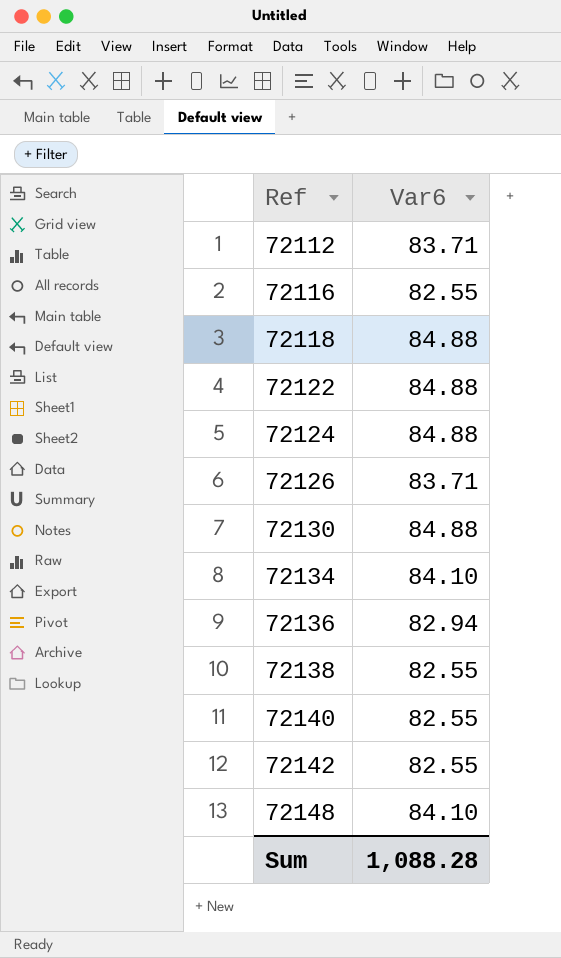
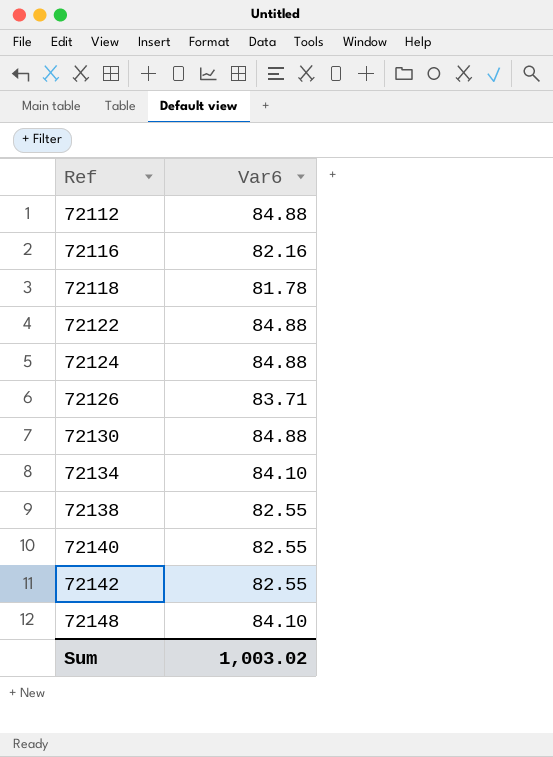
row 72136: 82.94 -> none
72112 | Var6: 83.71 -> 84.88
72116 | Var6: 82.55 -> 82.16
72118 | Var6: 84.88 -> 81.78
Sum | Var6: 1,088.28 -> 1,003.02

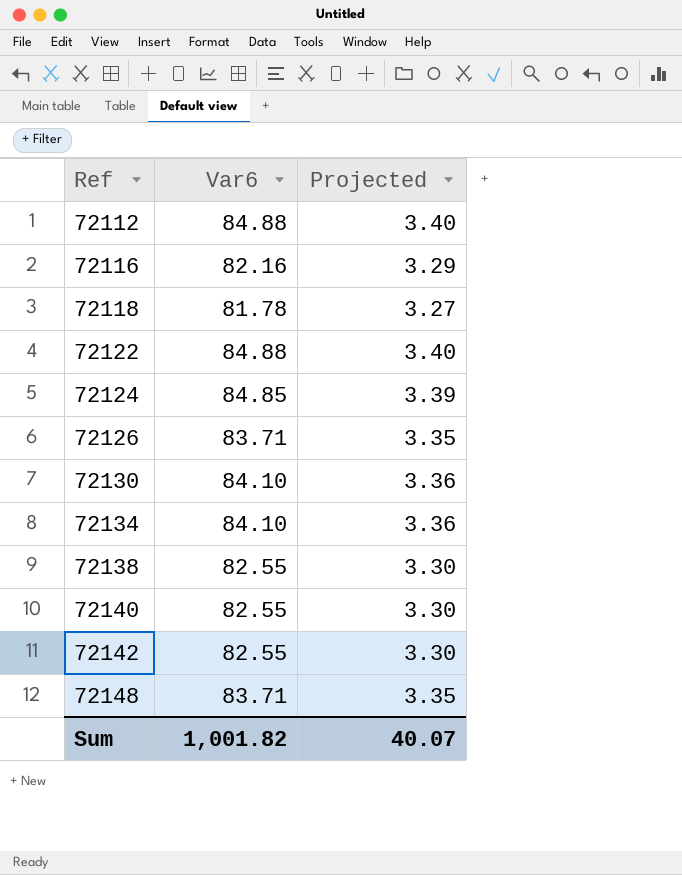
column Projected | formula: none -> [Var6] * 0.04
72124 | Var6: 84.88 -> 84.85
72130 | Var6: 84.88 -> 84.10
72148 | Var6: 84.10 -> 83.71
Sum | Var6: 1,003.02 -> 1,001.82

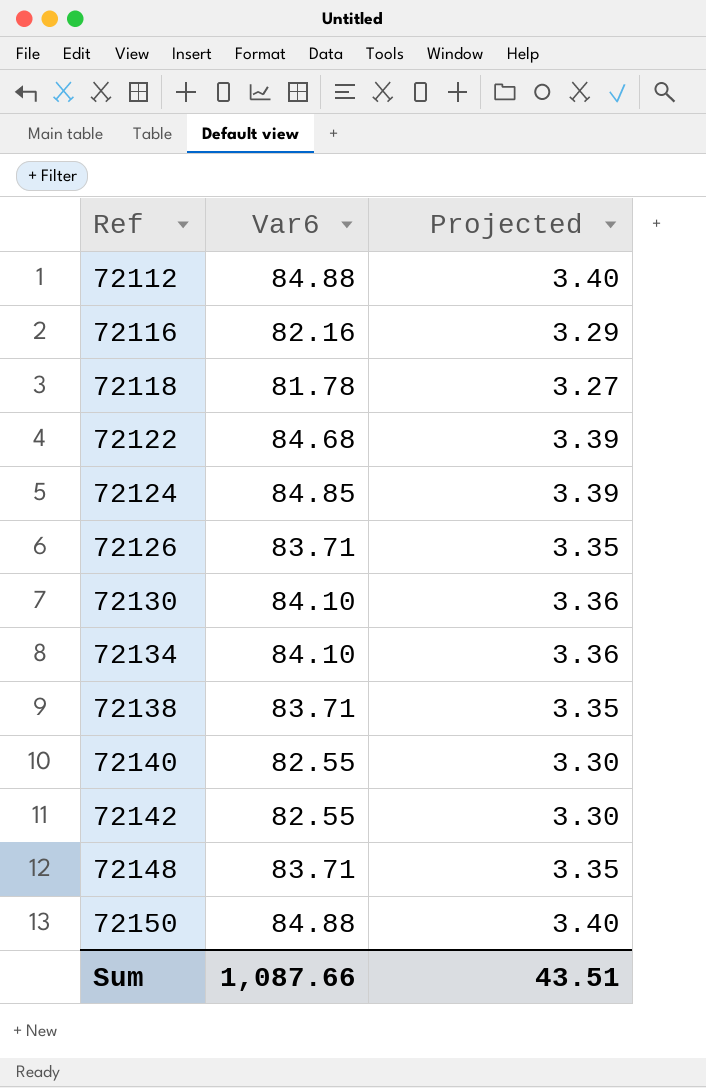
72122 | Var6: 84.88 -> 84.68
72122 | Projected: 3.40 -> 3.39
72138 | Var6: 82.55 -> 83.71
72138 | Projected: 3.30 -> 3.35
row 72150: none -> 84.88 | 3.40
Sum | Var6: 1,001.82 -> 1,087.66
Sum | Projected: 40.07 -> 43.51

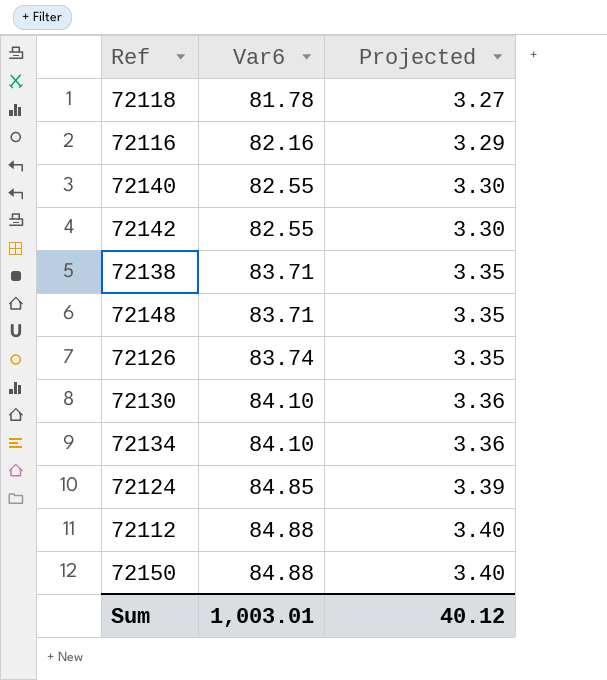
row order: Ref ascending -> Var6 ascending
row 72122: 84.68 | 3.39 -> none
72126 | Var6: 83.71 -> 83.74
Sum | Var6: 1,087.66 -> 1,003.01
Sum | Projected: 43.51 -> 40.12

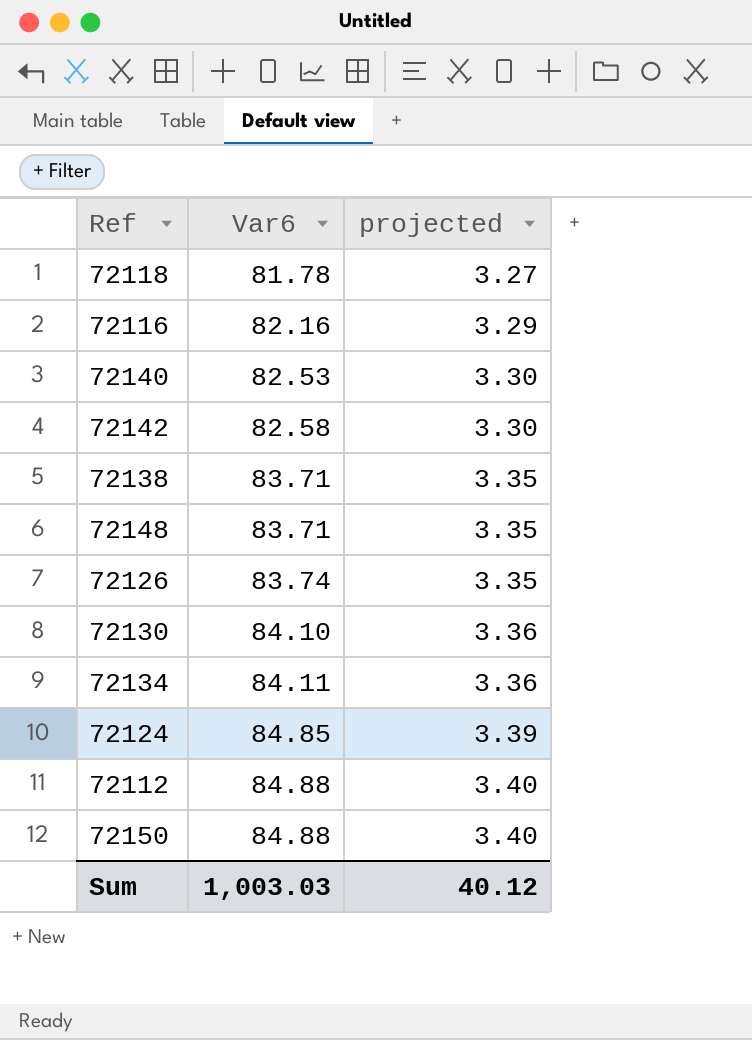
column name: Projected -> projected
72140 | Var6: 82.55 -> 82.53
72142 | Var6: 82.55 -> 82.58
72134 | Var6: 84.10 -> 84.11
Sum | Var6: 1,003.01 -> 1,003.03

